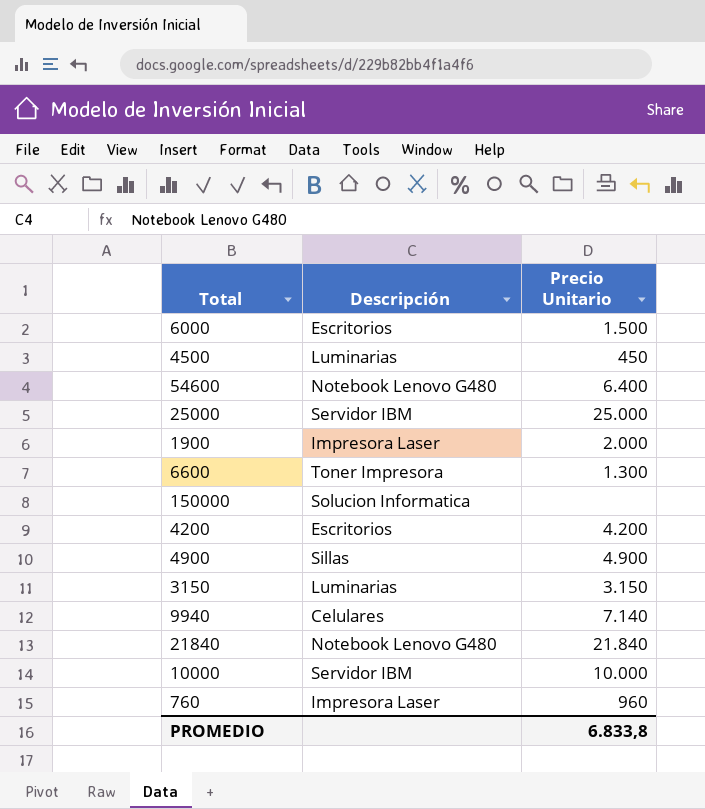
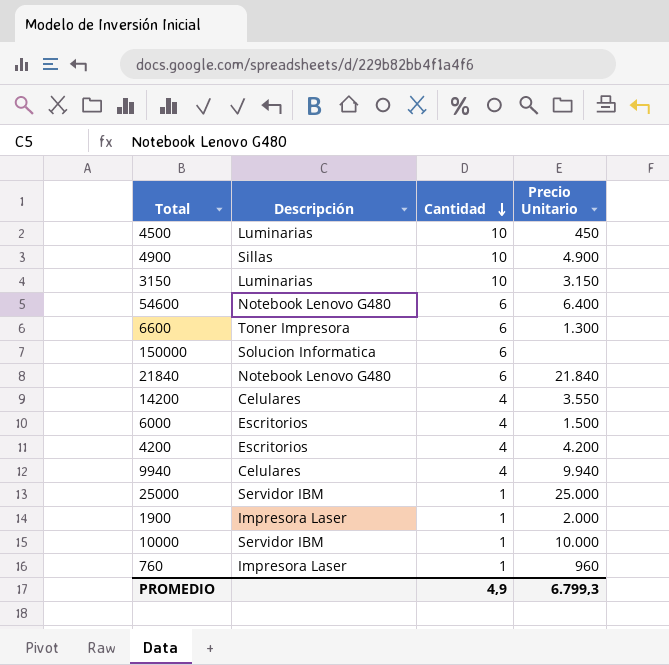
row order: none -> Cantidad descending
column Cantidad | position: none -> 3
row 14200: none -> Celulares | 4 | 3.550
9940 | Precio Unitario: 7.140 -> 9.940
PROMEDIO | Precio Unitario: 6.833,8 -> 6.799,3

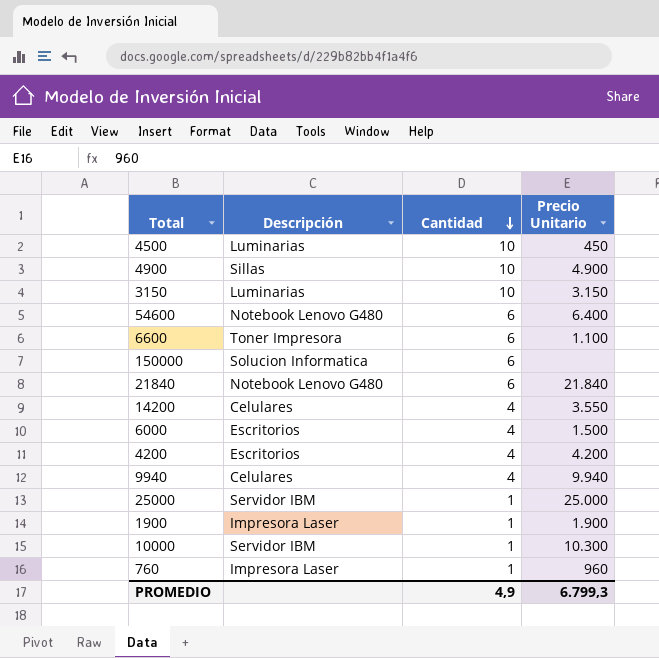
6600 | Precio Unitario: 1.300 -> 1.100
1900 | Precio Unitario: 2.000 -> 1.900
10000 | Precio Unitario: 10.000 -> 10.300

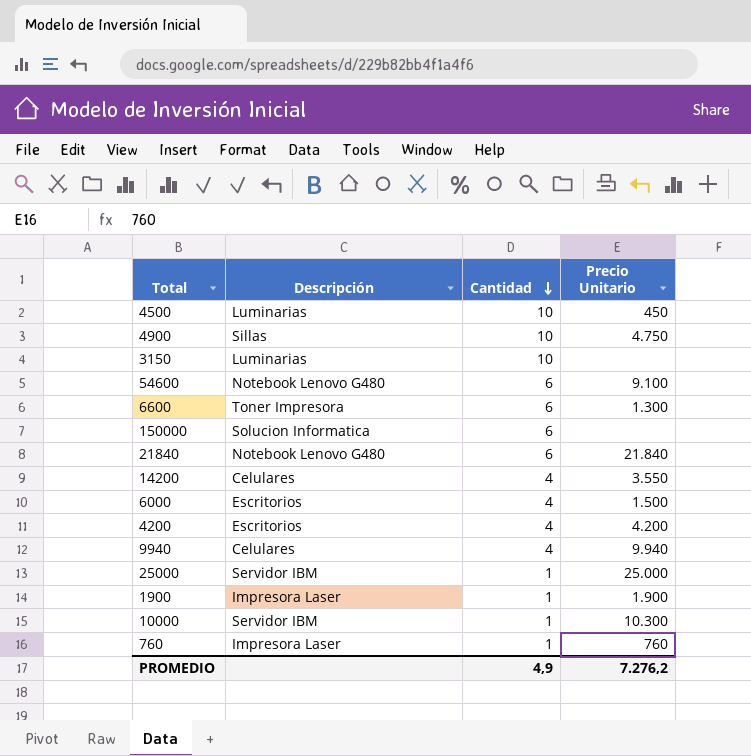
4900 | Precio Unitario: 4.900 -> 4.750
3150 | Precio Unitario: 3.150 -> none
54600 | Precio Unitario: 6.400 -> 9.100
6600 | Precio Unitario: 1.100 -> 1.300
760 | Precio Unitario: 960 -> 760
PROMEDIO | Precio Unitario: 6.799,3 -> 7.276,2

